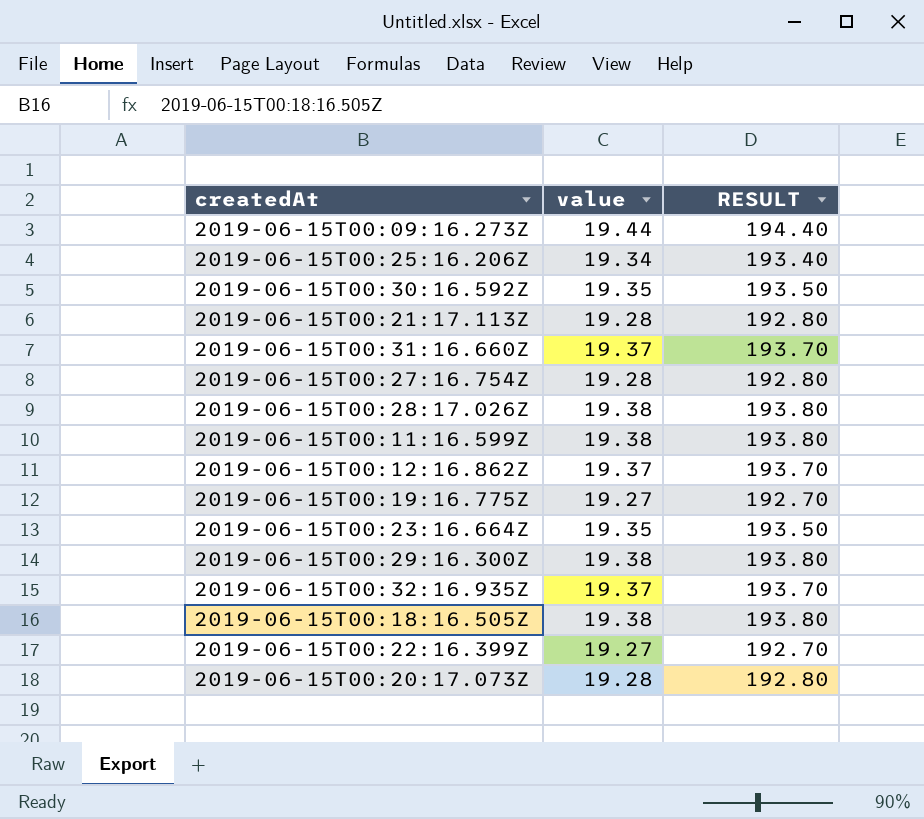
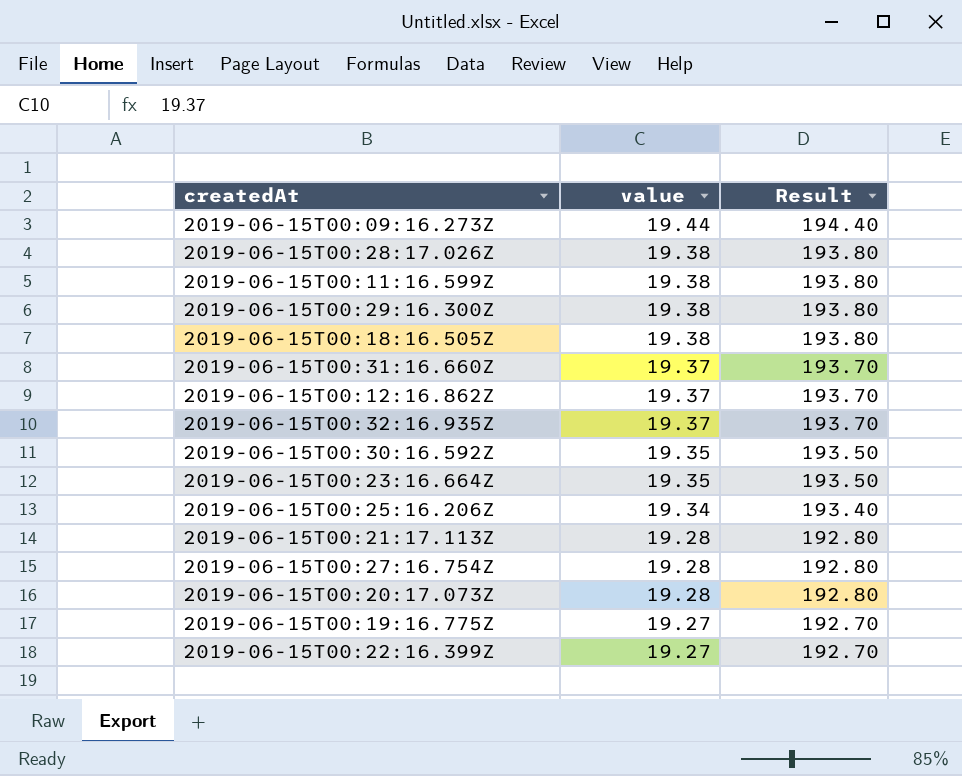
row order: none -> value descending
column name: RESULT -> Result

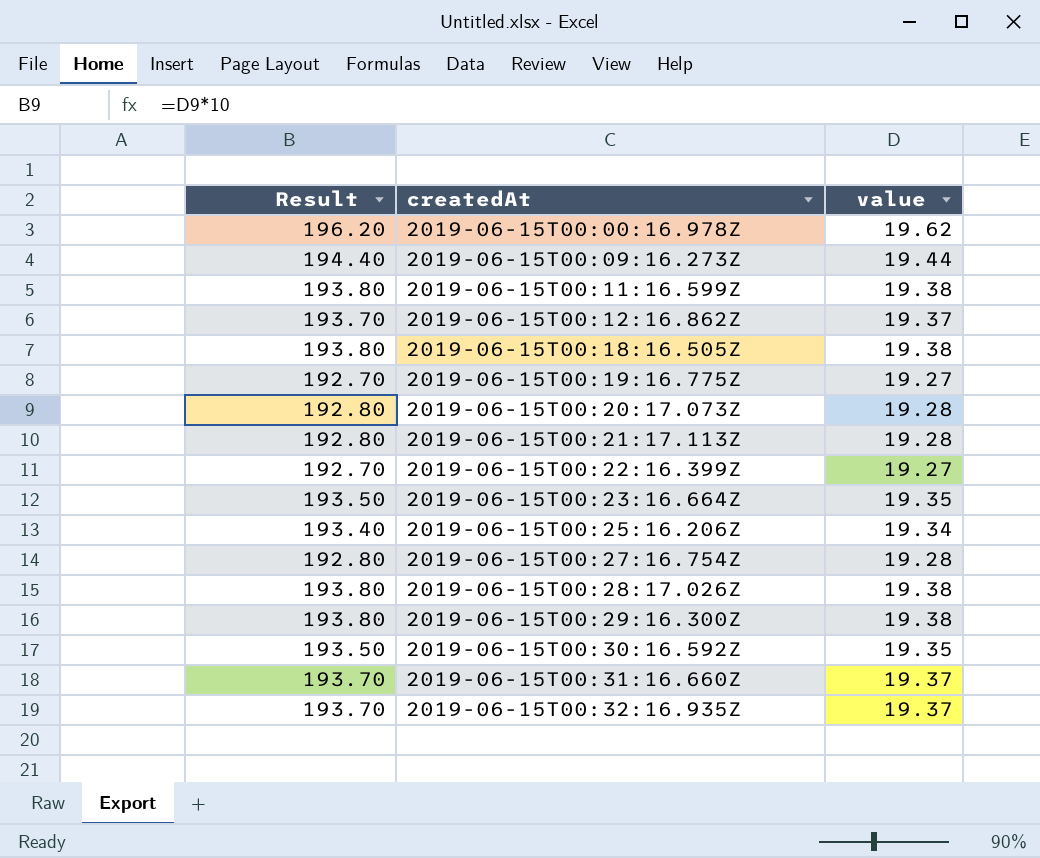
row order: value descending -> createdAt ascending
column Result | position: 3 -> 1
row 2019-06-15T00:00:16.978Z: none -> 196.20 | 19.62

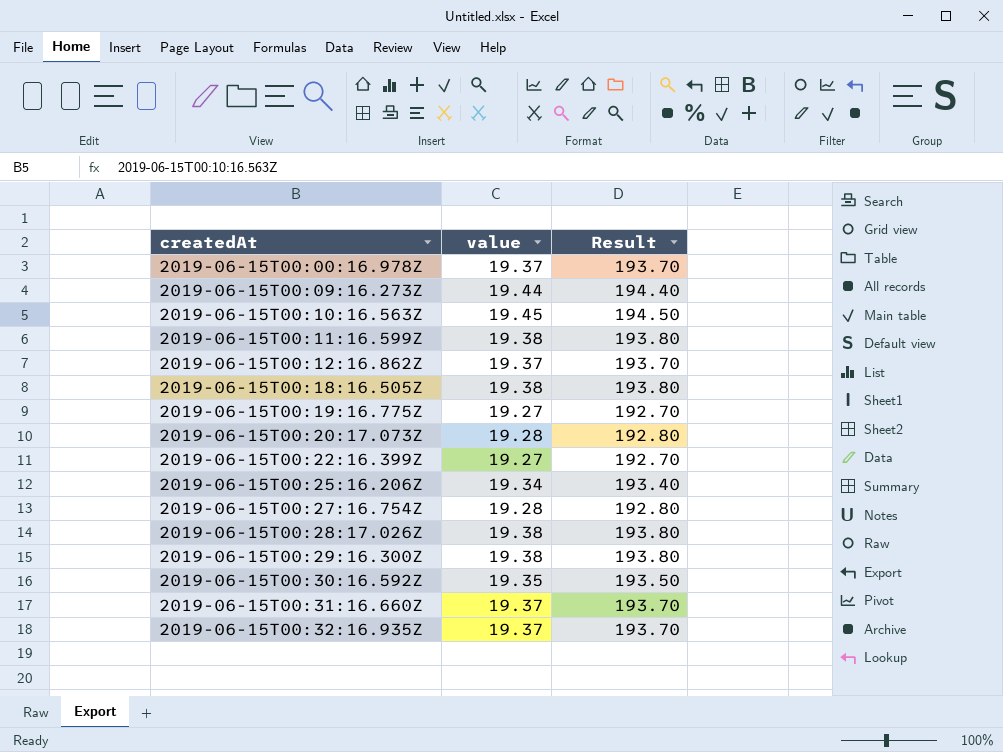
column Result | position: 1 -> 3
row 2019-06-15T00:21:17.113Z: 192.80 | 19.28 -> none
row 2019-06-15T00:23:16.664Z: 193.50 | 19.35 -> none
2019-06-15T00:00:16.978Z | value: 19.62 -> 19.37
2019-06-15T00:00:16.978Z | Result: 196.20 -> 193.70
row 2019-06-15T00:10:16.563Z: none -> 19.45 | 194.50

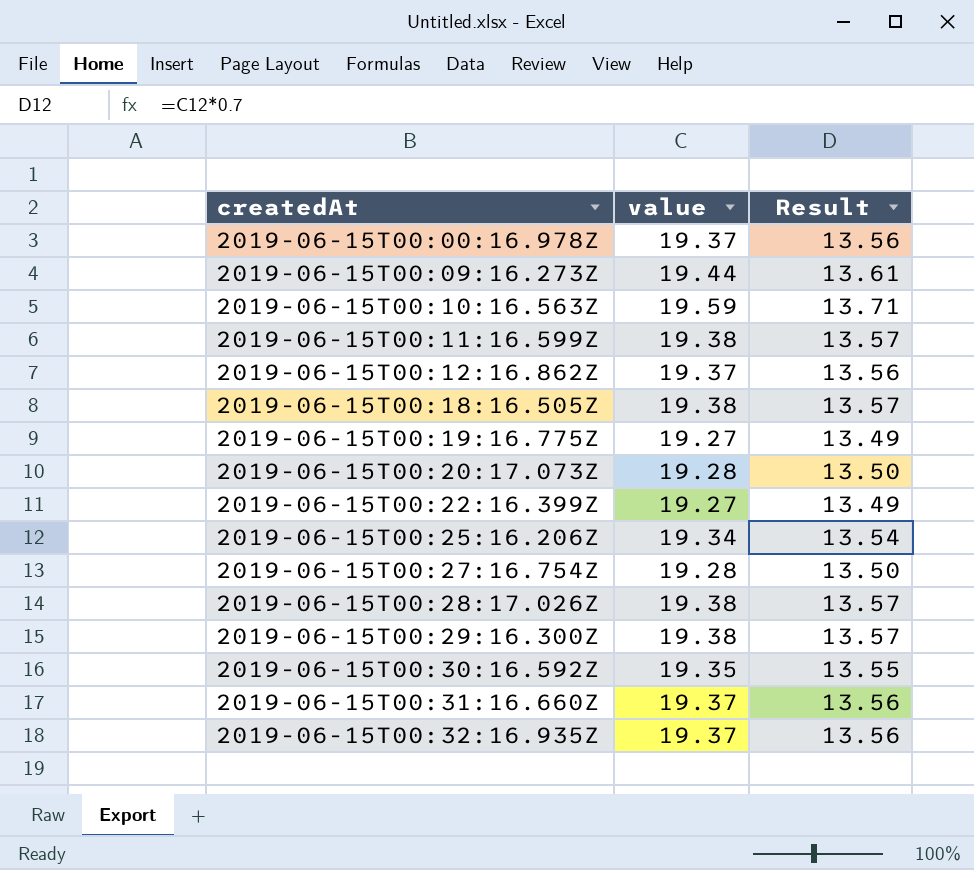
column Result | formula: [value] * 10 -> [value] * 0.7
2019-06-15T00:10:16.563Z | value: 19.45 -> 19.59

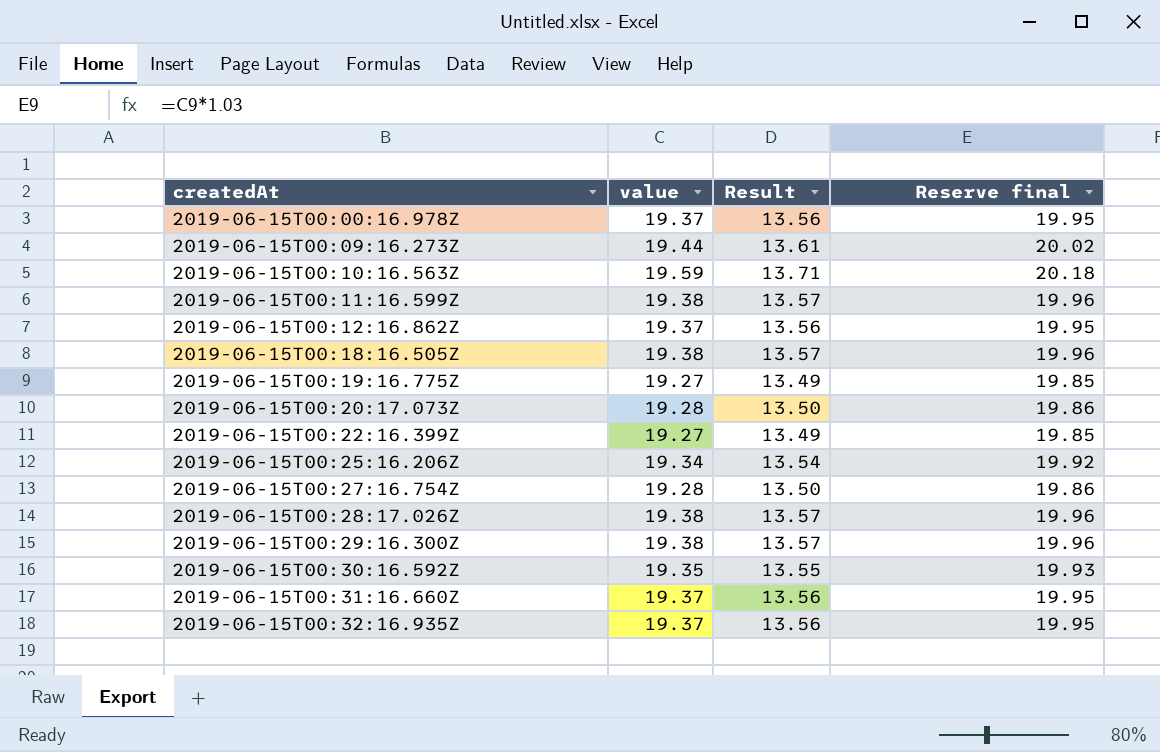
column Reserve final | formula: none -> [value] * 1.03

